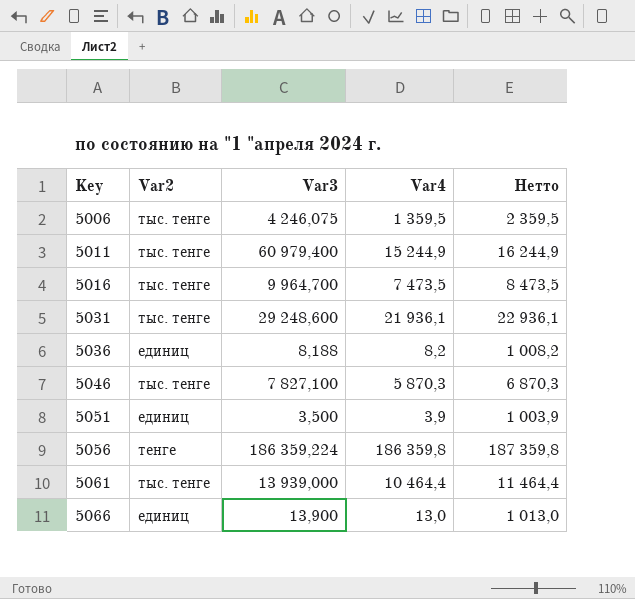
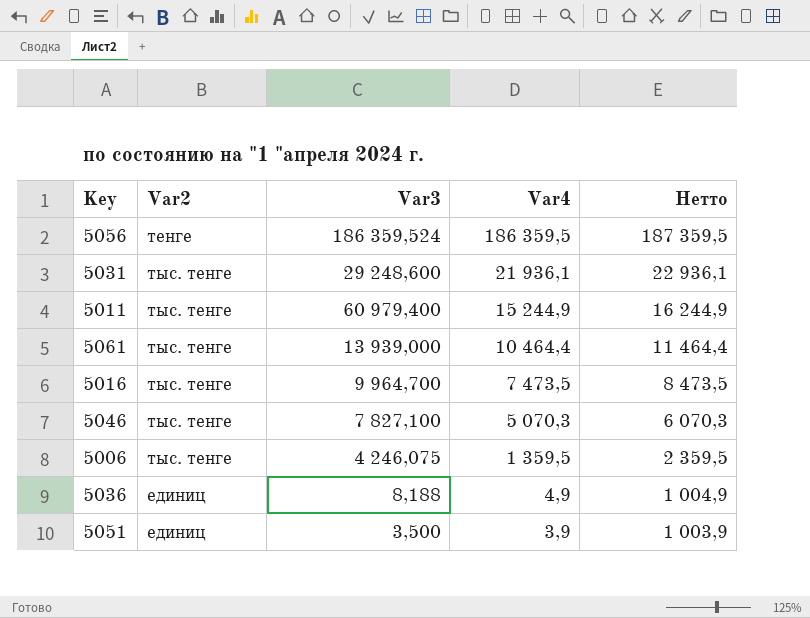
row order: Key ascending -> Var4 descending
row 5066: единиц | 13,900 | 13,0 | 1 013,0 -> none
5056 | Var3: 186 359,224 -> 186 359,524
5056 | Var4: 186 359,8 -> 186 359,5
5056 | Нетто: 187 359,8 -> 187 359,5
5046 | Var4: 5 870,3 -> 5 070,3
5046 | Нетто: 6 870,3 -> 6 070,3
5036 | Var4: 8,2 -> 4,9
5036 | Нетто: 1 008,2 -> 1 004,9

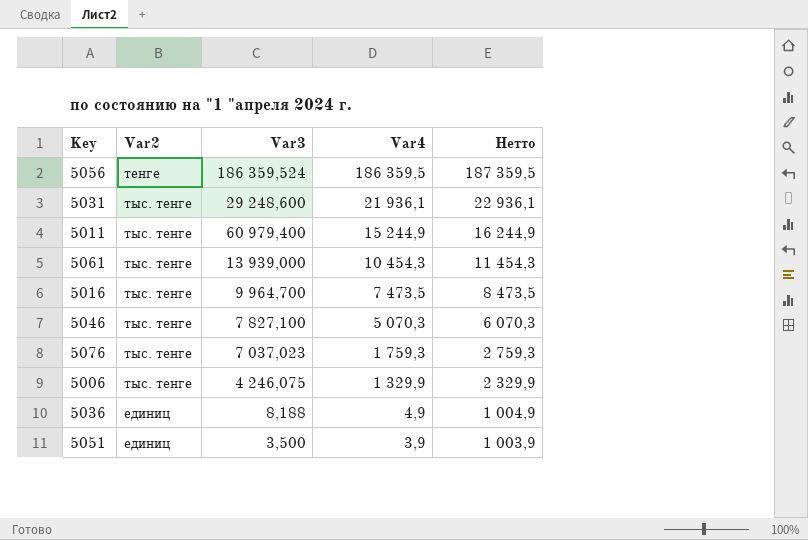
5061 | Var4: 10 464,4 -> 10 454,3
5061 | Нетто: 11 464,4 -> 11 454,3
row 5076: none -> тыс. тенге | 7 037,023 | 1 759,3 | 2 759,3
5006 | Var4: 1 359,5 -> 1 329,9
5006 | Нетто: 2 359,5 -> 2 329,9

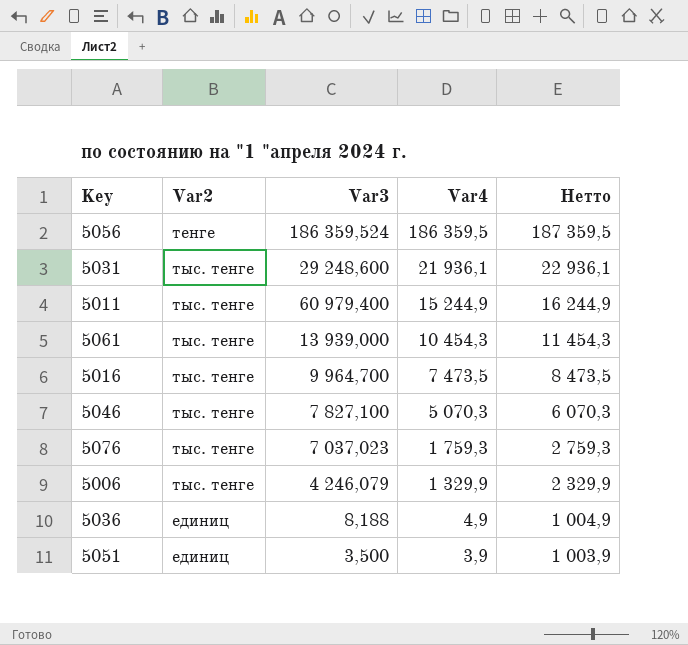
5006 | Var3: 4 246,075 -> 4 246,079

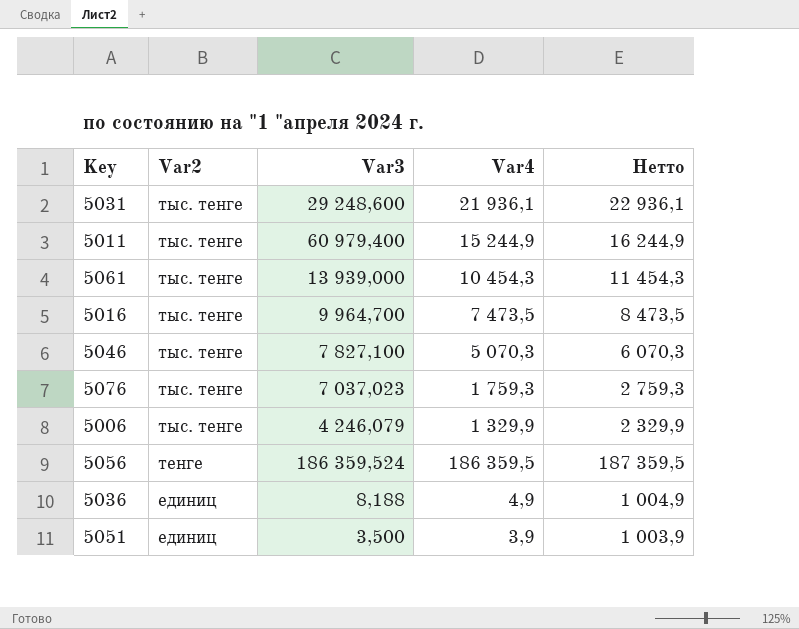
row order: Var4 descending -> Var2 descending

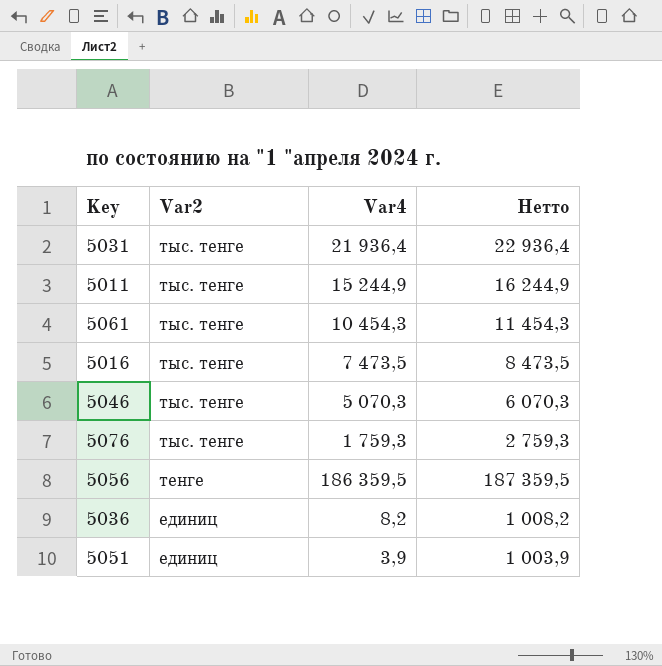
column Var3 | position: 3 -> none
row 5006: тыс. тенге | 4 246,079 | 1 329,9 | 2 329,9 -> none
5031 | Var4: 21 936,1 -> 21 936,4
5031 | Нетто: 22 936,1 -> 22 936,4
5036 | Var4: 4,9 -> 8,2
5036 | Нетто: 1 004,9 -> 1 008,2

